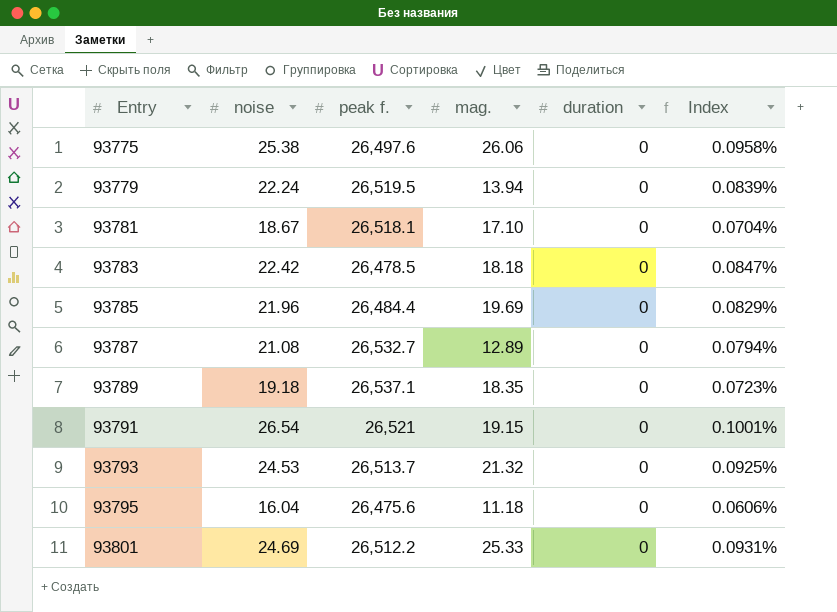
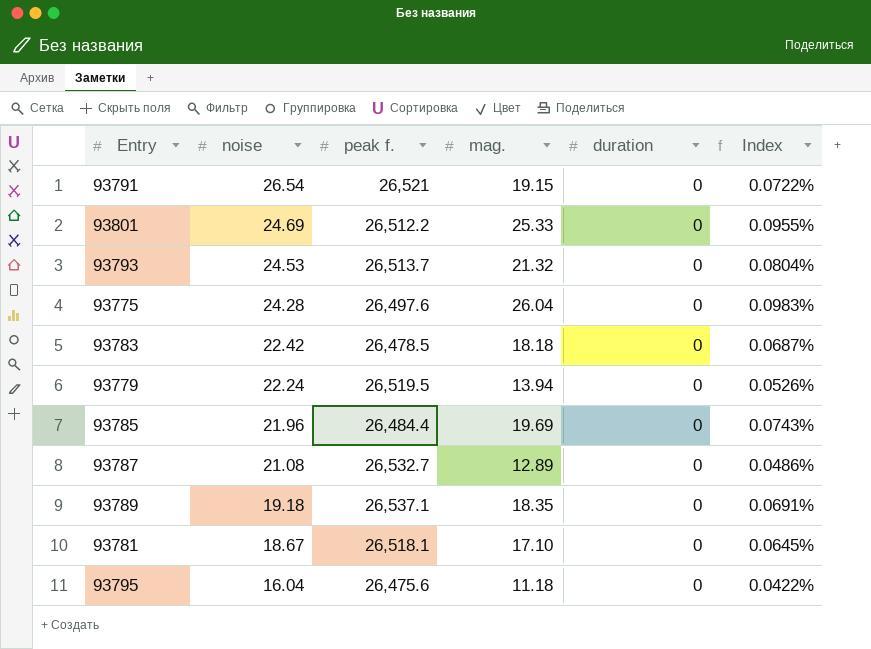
row order: Entry ascending -> noise descending
column Index | formula: [noise] / [peak f.] -> [mag.] / [peak f.]
93775 | noise: 25.38 -> 24.28
93775 | mag.: 26.06 -> 26.04

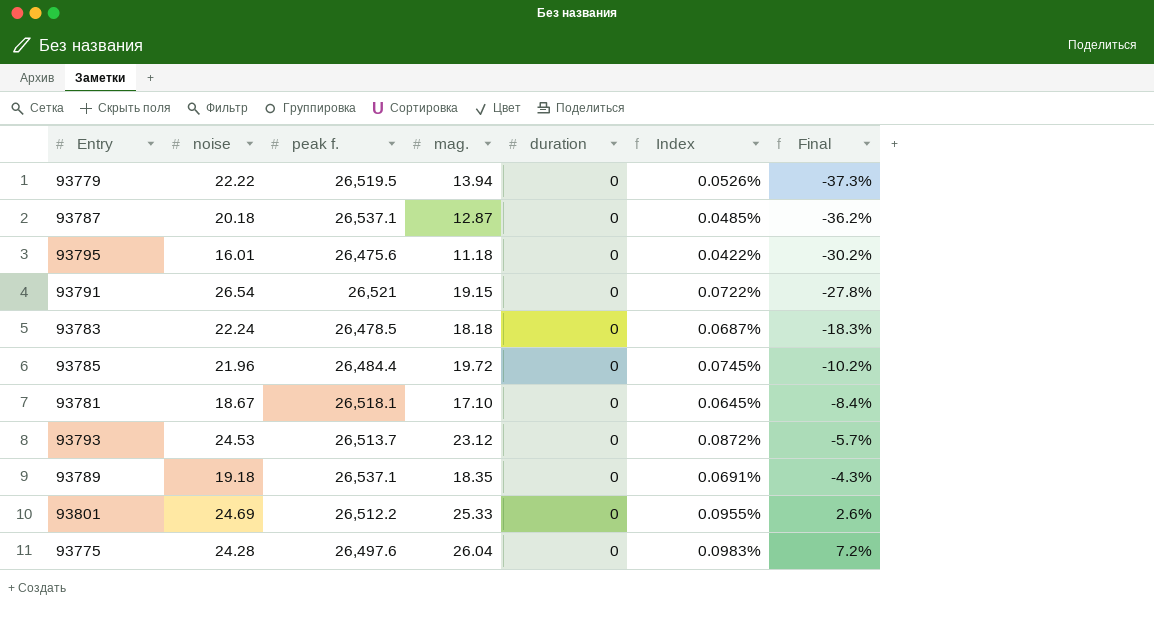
row order: noise descending -> Final ascending
column Final | formula: none -> ([mag.] - [noise]) / [noise]
93779 | noise: 22.24 -> 22.22
93787 | noise: 21.08 -> 20.18
93787 | peak f.: 26,532.7 -> 26,537.1
93787 | mag.: 12.89 -> 12.87
93787 | Index: 0.0486% -> 0.0485%
93795 | noise: 16.04 -> 16.01
93783 | noise: 22.42 -> 22.24
93785 | mag.: 19.69 -> 19.72
93785 | Index: 0.0743% -> 0.0745%
93793 | mag.: 21.32 -> 23.12
93793 | Index: 0.0804% -> 0.0872%

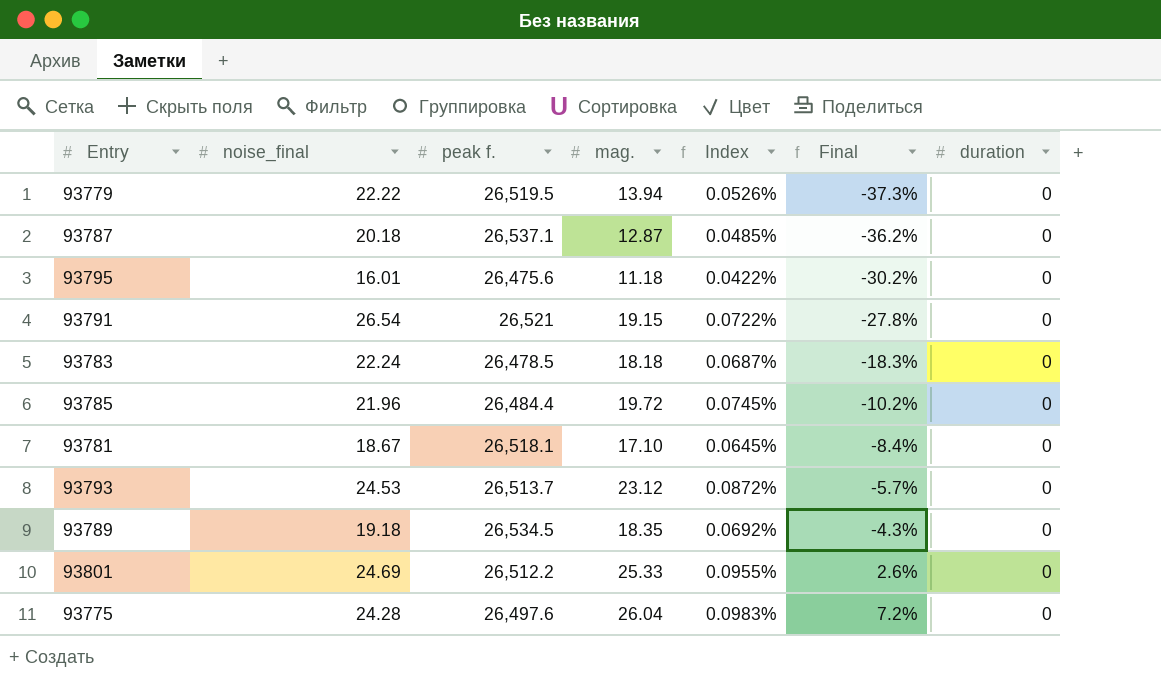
column name: noise -> noise_final
column duration | position: 5 -> 7
93789 | peak f.: 26,537.1 -> 26,534.5
93789 | Index: 0.0691% -> 0.0692%

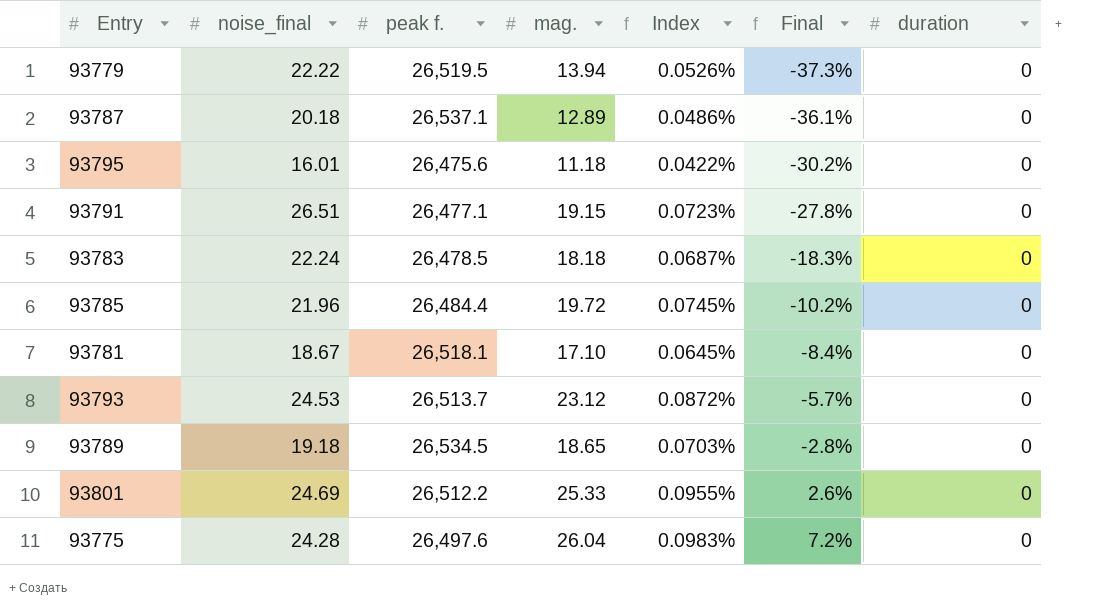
93787 | mag.: 12.87 -> 12.89
93787 | Index: 0.0485% -> 0.0486%
93787 | Final: -36.2% -> -36.1%
93791 | noise_final: 26.54 -> 26.51
93791 | peak f.: 26,521 -> 26,477.1
93791 | Index: 0.0722% -> 0.0723%
93789 | mag.: 18.35 -> 18.65
93789 | Index: 0.0692% -> 0.0703%
93789 | Final: -4.3% -> -2.8%

